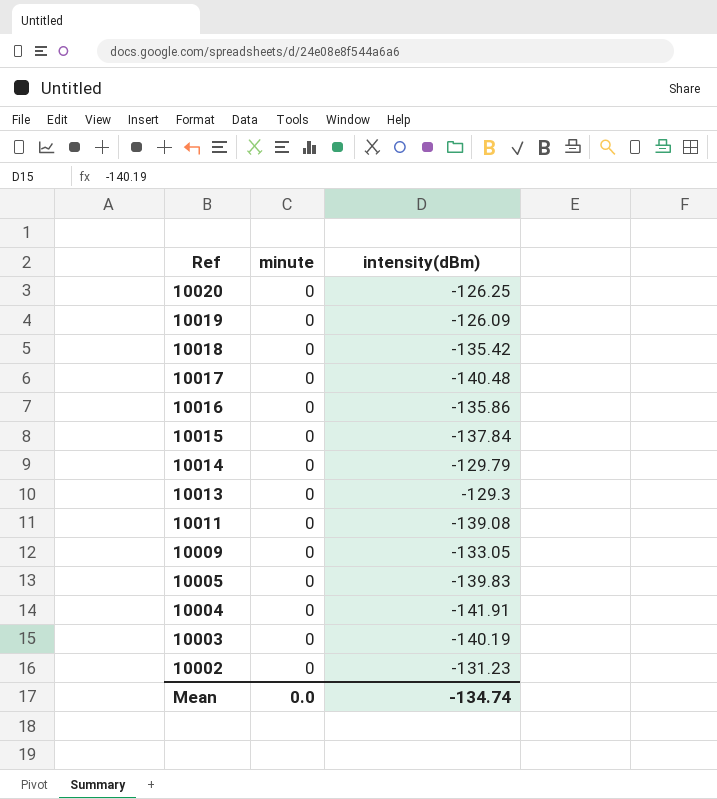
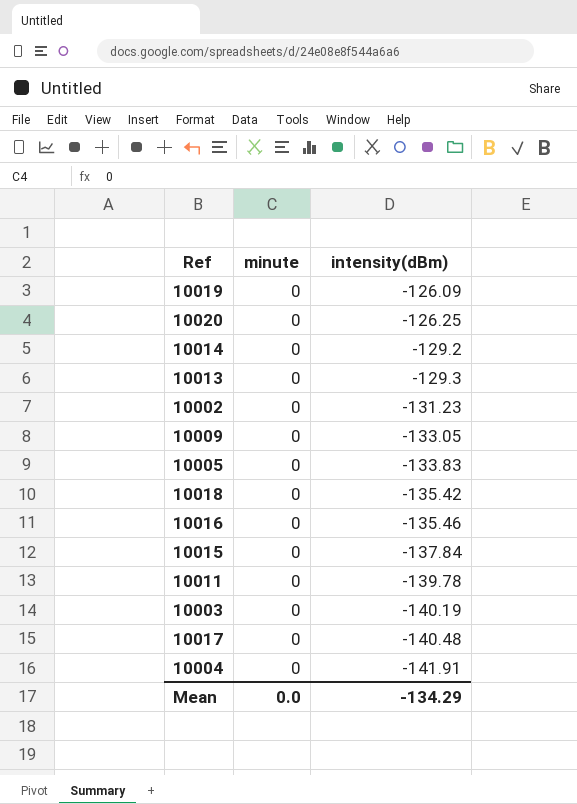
row order: Ref descending -> intensity(dBm) descending
10014 | intensity(dBm): -129.79 -> -129.2
10005 | intensity(dBm): -139.83 -> -133.83
10016 | intensity(dBm): -135.86 -> -135.46
10011 | intensity(dBm): -139.08 -> -139.78
Mean | intensity(dBm): -134.74 -> -134.29

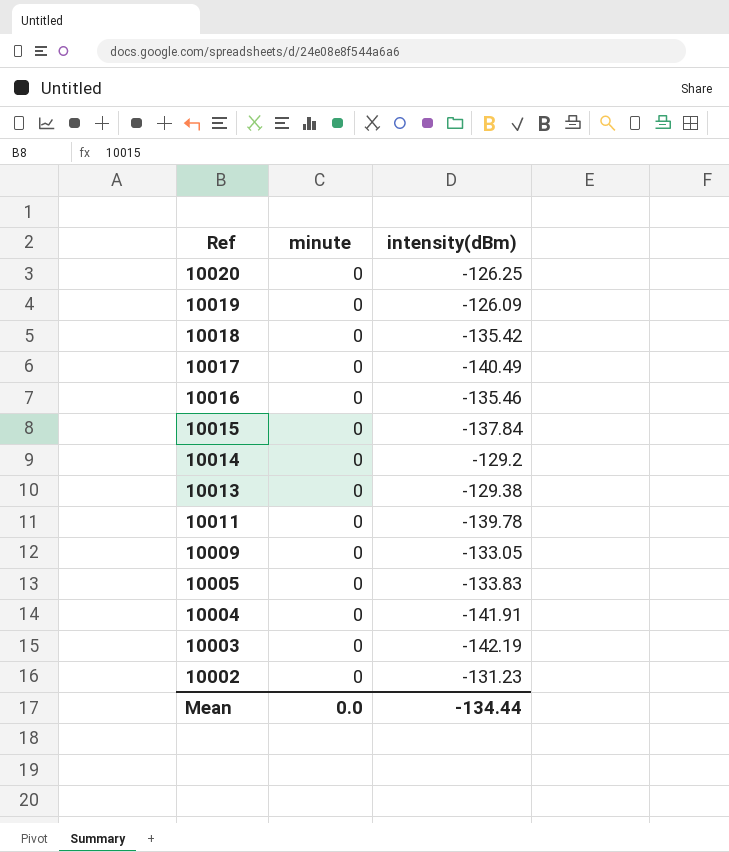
row order: intensity(dBm) descending -> Ref descending
10017 | intensity(dBm): -140.48 -> -140.49
10013 | intensity(dBm): -129.3 -> -129.38
10003 | intensity(dBm): -140.19 -> -142.19
Mean | intensity(dBm): -134.29 -> -134.44

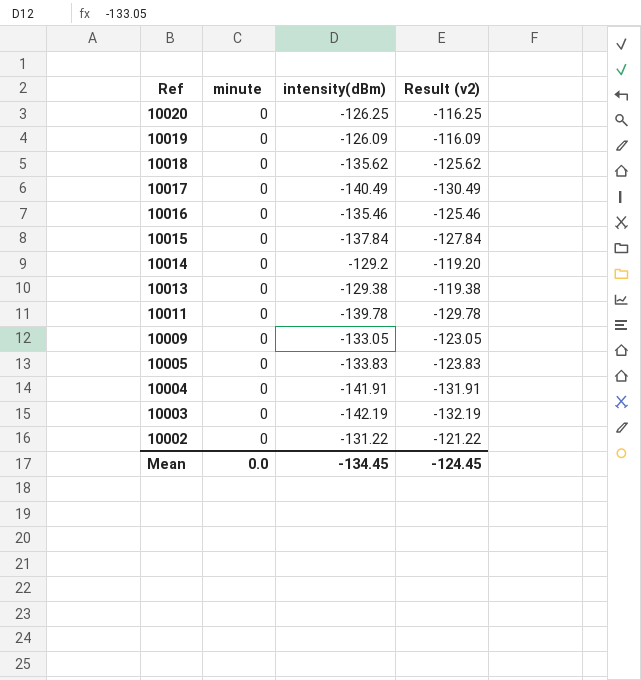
column Result (v2) | formula: none -> [intensity(dBm)] + 10
10018 | intensity(dBm): -135.42 -> -135.62
10002 | intensity(dBm): -131.23 -> -131.22
Mean | intensity(dBm): -134.44 -> -134.45

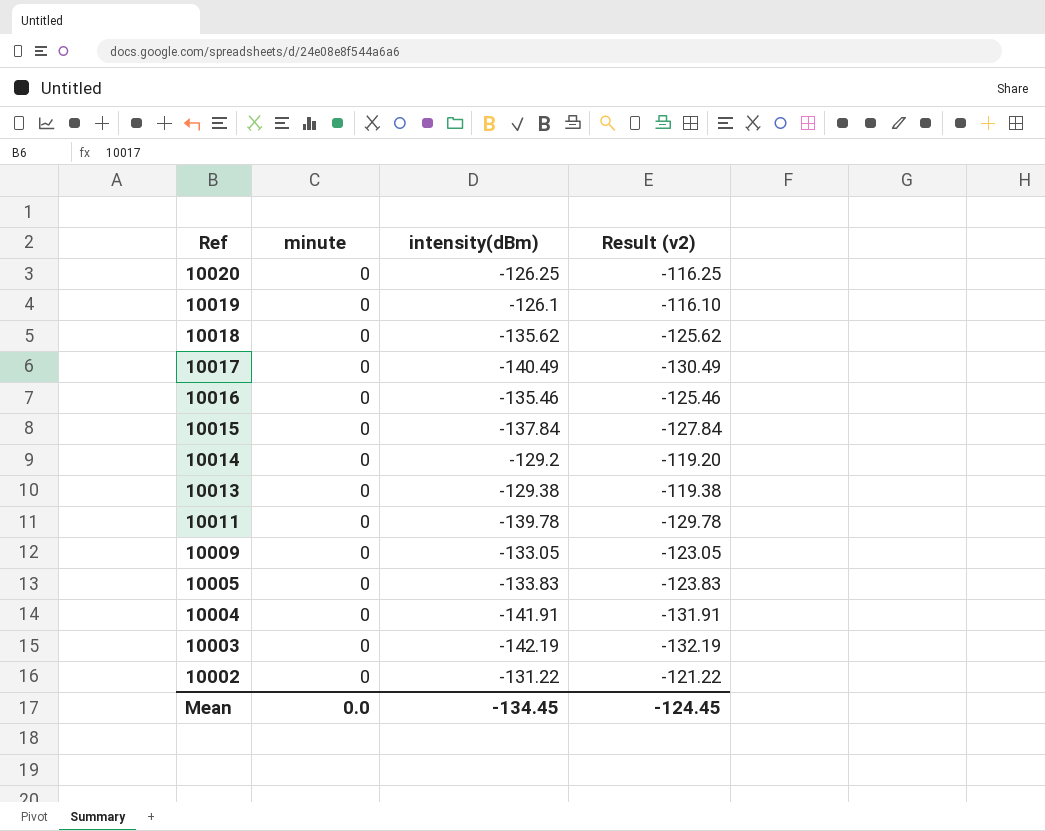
10019 | intensity(dBm): -126.09 -> -126.1
10019 | Result (v2): -116.09 -> -116.10

